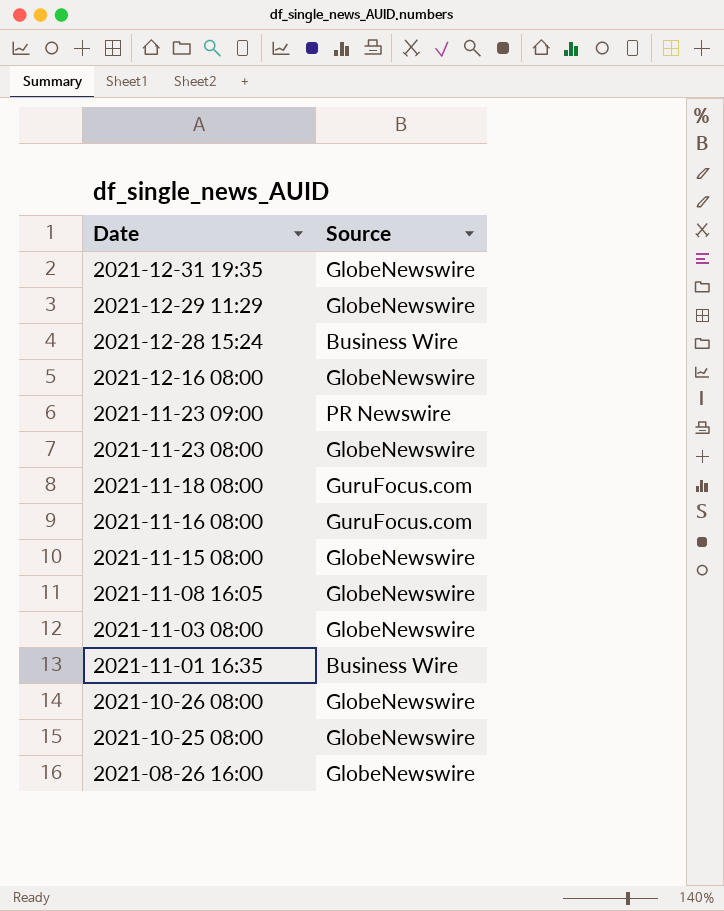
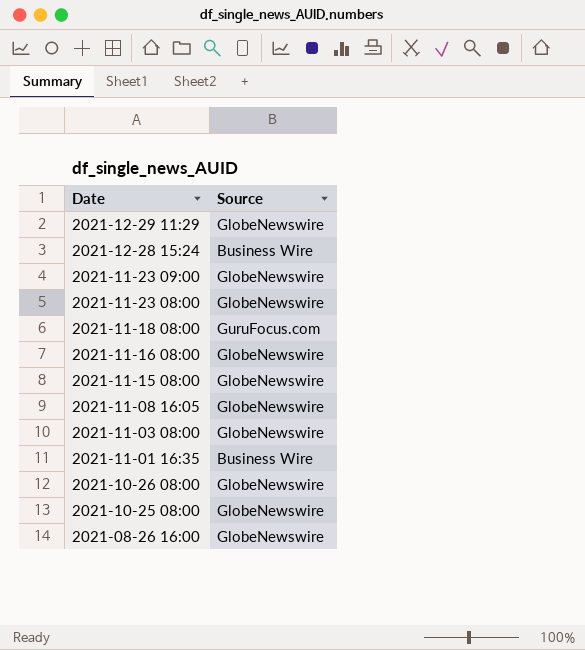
row 2021-12-31 19:35: GlobeNewswire -> none
row 2021-12-16 08:00: GlobeNewswire -> none
2021-11-23 09:00 | Source: PR Newswire -> GlobeNewswire
2021-11-16 08:00 | Source: GuruFocus.com -> GlobeNewswire

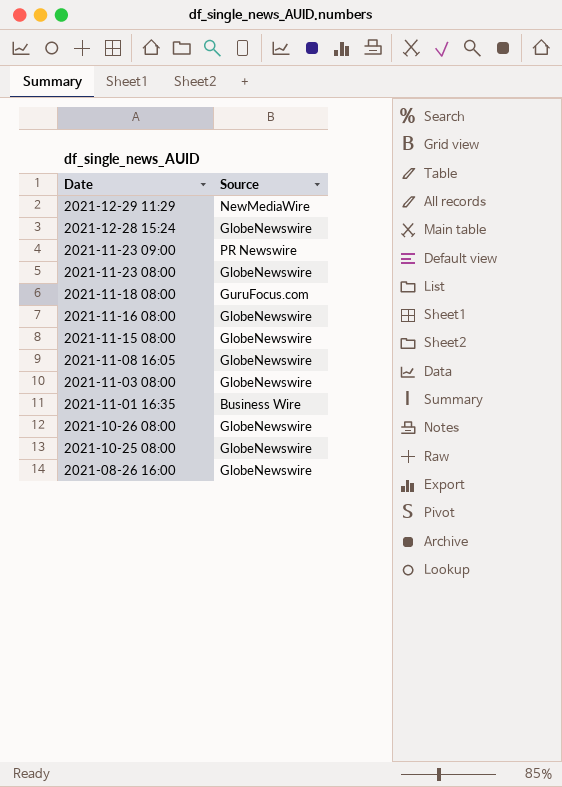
2021-12-29 11:29 | Source: GlobeNewswire -> NewMediaWire
2021-12-28 15:24 | Source: Business Wire -> GlobeNewswire
2021-11-23 09:00 | Source: GlobeNewswire -> PR Newswire

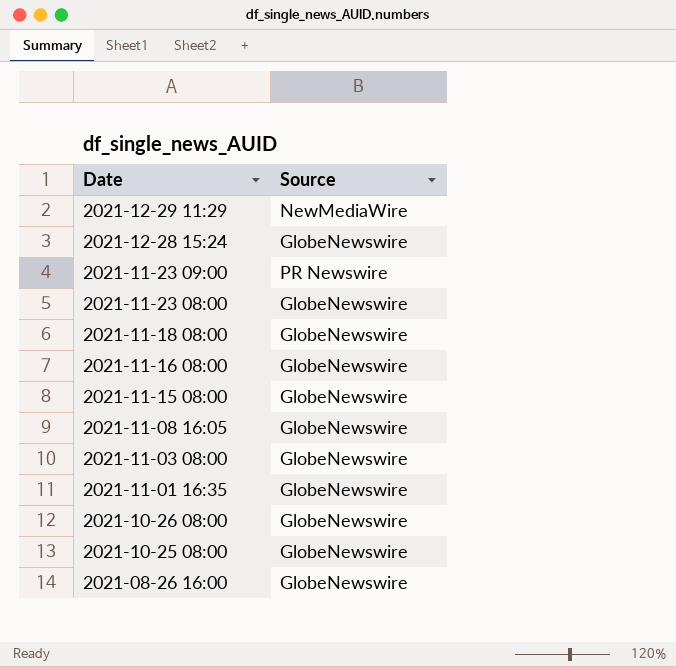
2021-11-18 08:00 | Source: GuruFocus.com -> GlobeNewswire
2021-11-01 16:35 | Source: Business Wire -> GlobeNewswire

